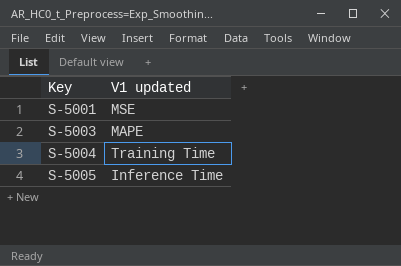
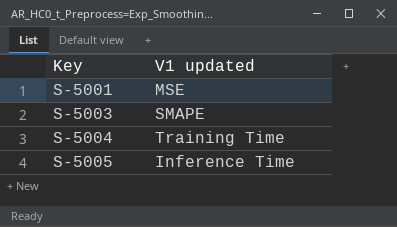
S-5003 | V1 updated: MAPE -> SMAPE

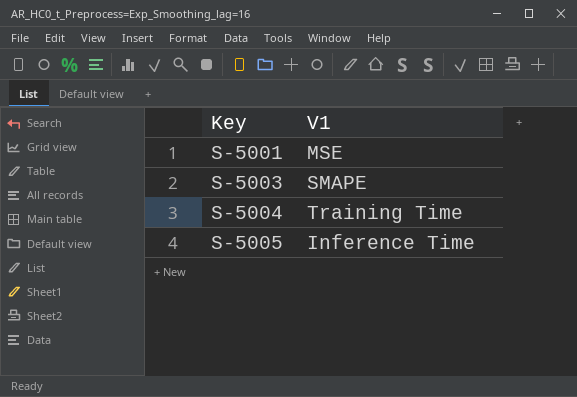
column name: V1 updated -> V1

